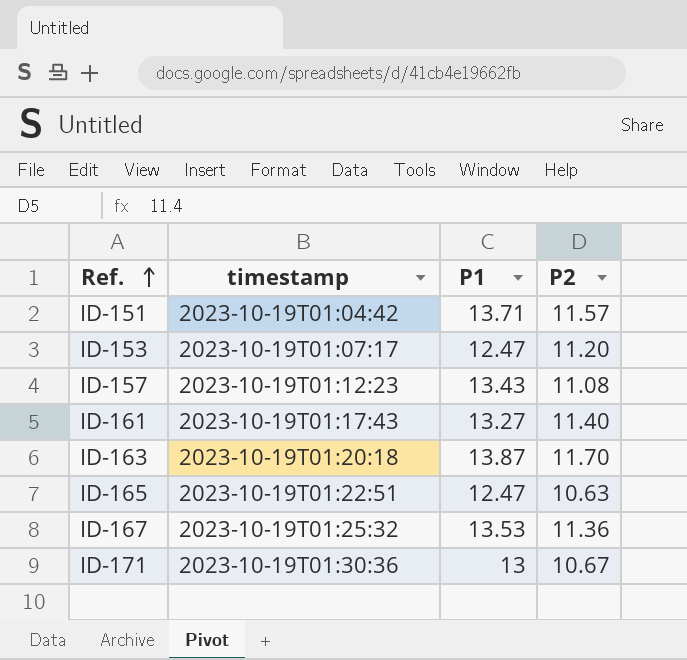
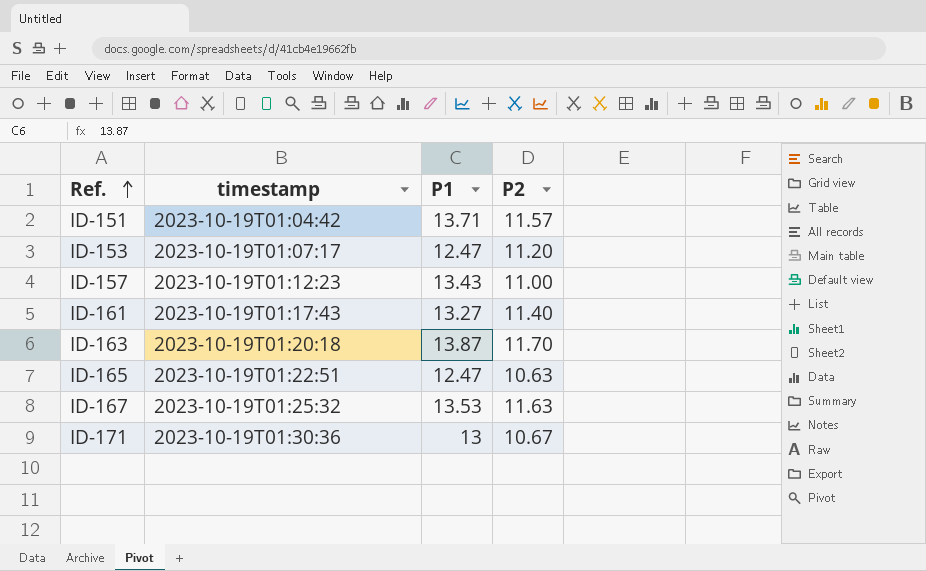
ID-157 | P2: 11.08 -> 11.00
ID-167 | P2: 11.36 -> 11.63

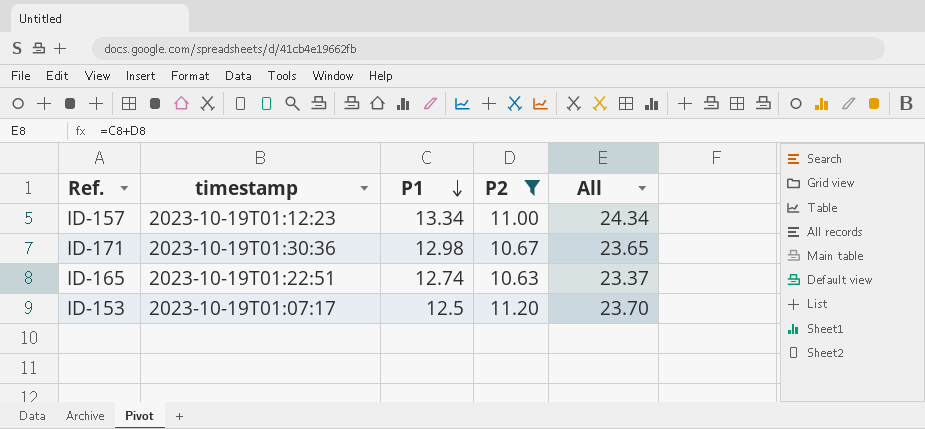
filter: none -> P2 <= 11.20
row order: Ref. ascending -> P1 descending
column All | formula: none -> [P1] + [P2]
ID-157 | P1: 13.43 -> 13.34
ID-171 | P1: 13 -> 12.98
ID-165 | P1: 12.47 -> 12.74
ID-153 | P1: 12.47 -> 12.5

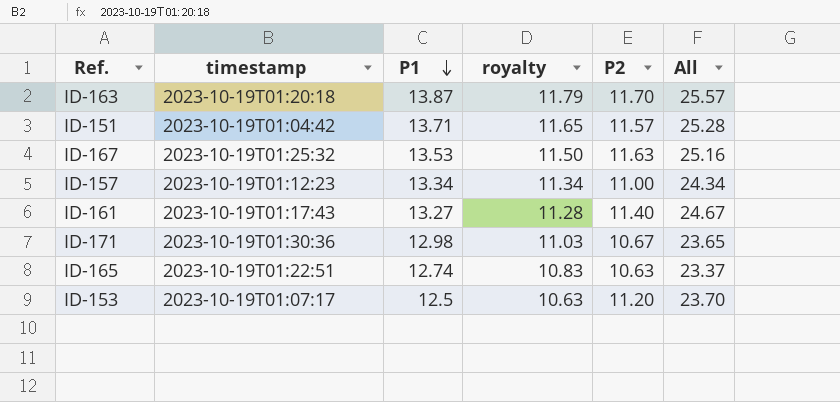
filter: P2 <= 11.20 -> none
column royalty | formula: none -> [P1] * 0.85

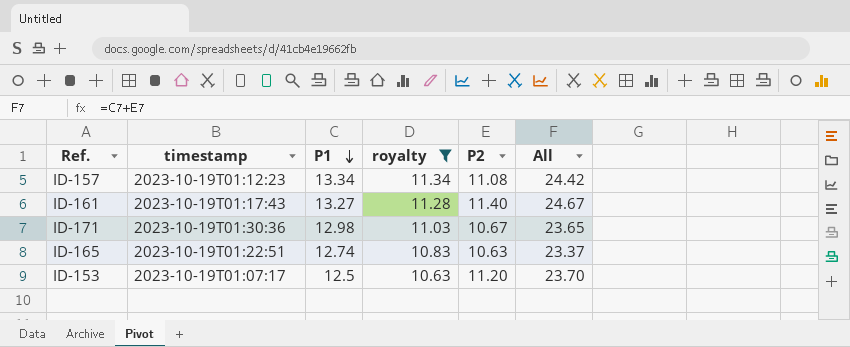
filter: none -> royalty <= 11.34
ID-157 | P2: 11.00 -> 11.08
ID-157 | All: 24.34 -> 24.42

